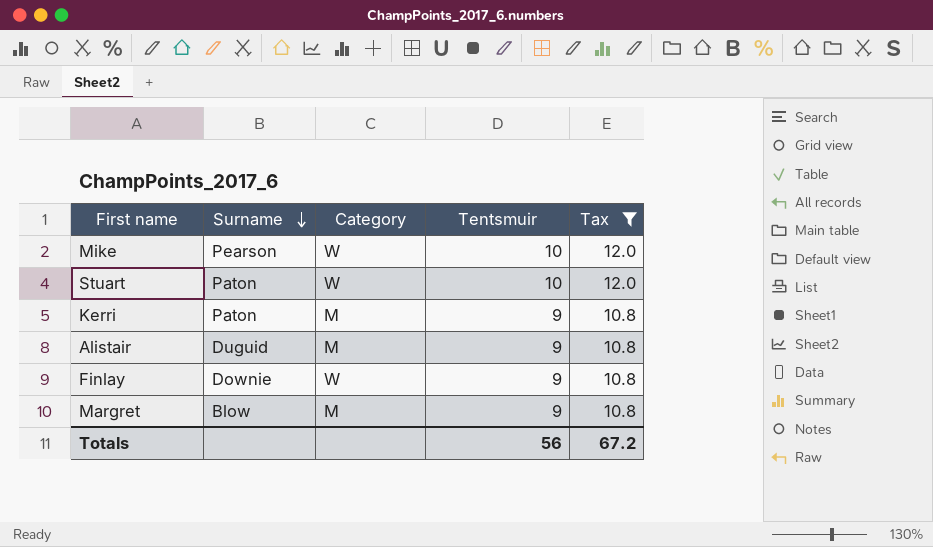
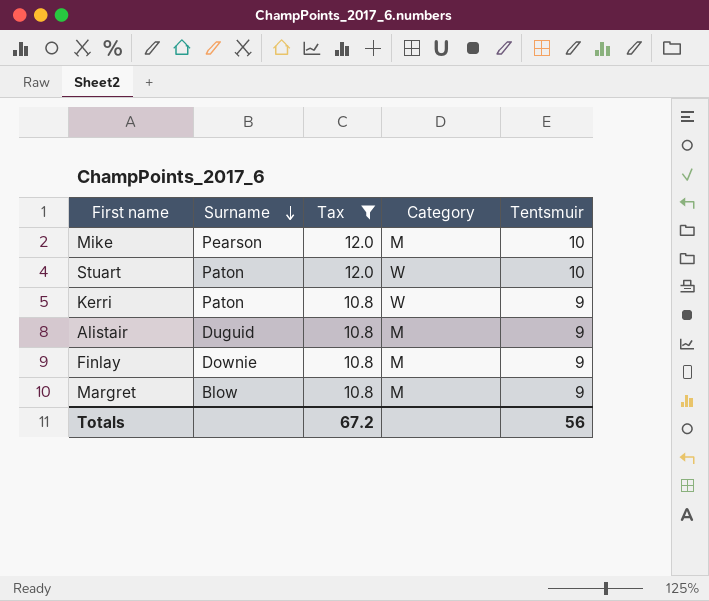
column Tax | position: 5 -> 3
Mike | Category: W -> M
Kerri | Category: M -> W
Finlay | Category: W -> M

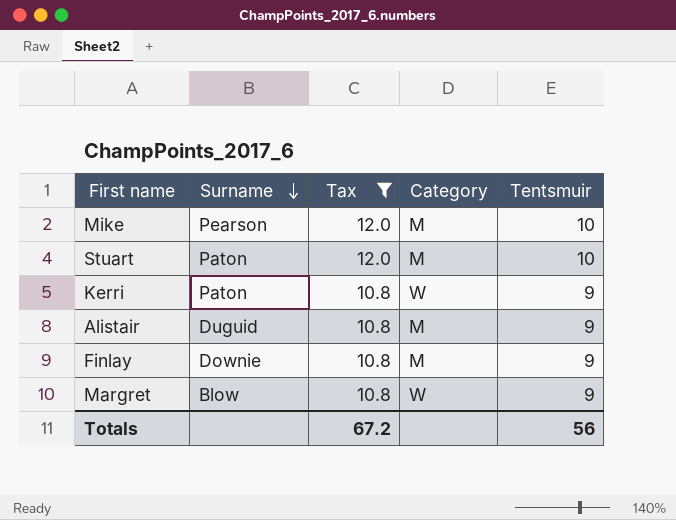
Stuart | Category: W -> M
Margret | Category: M -> W

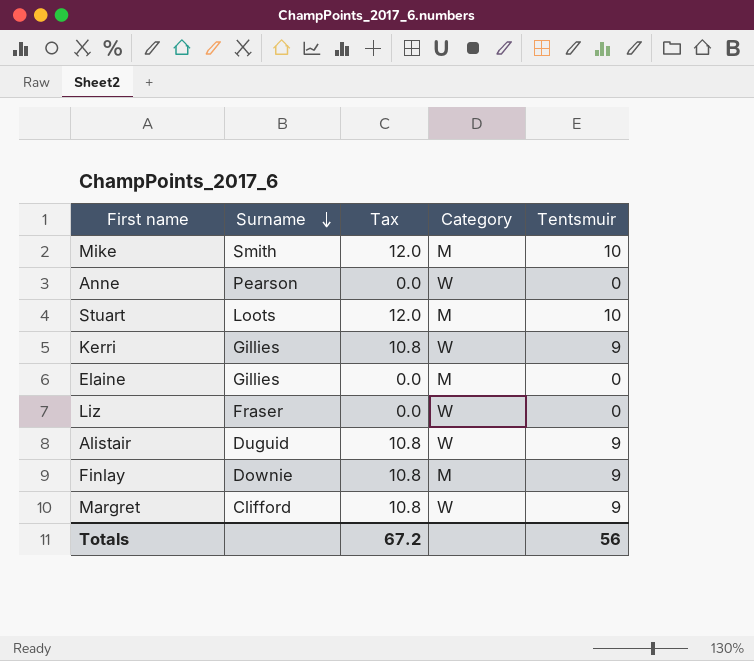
filter: Tax != 0.0 -> none
Mike | Surname: Pearson -> Smith
Stuart | Surname: Paton -> Loots
Kerri | Surname: Paton -> Gillies
Alistair | Category: M -> W
Margret | Surname: Blow -> Clifford

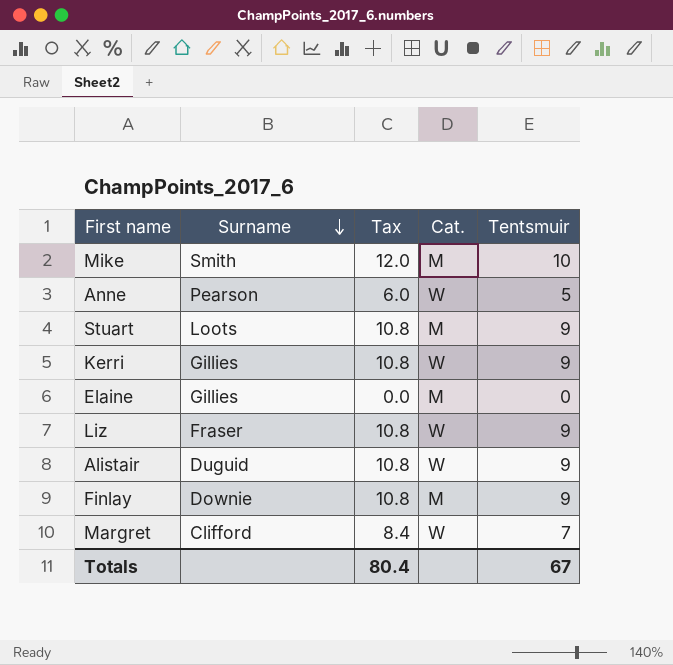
column name: Category -> Cat.
Anne | Tax: 0.0 -> 6.0
Anne | Tentsmuir: 0 -> 5
Stuart | Tax: 12.0 -> 10.8
Stuart | Tentsmuir: 10 -> 9
Liz | Tax: 0.0 -> 10.8
Liz | Tentsmuir: 0 -> 9
Margret | Tax: 10.8 -> 8.4
Margret | Tentsmuir: 9 -> 7
Totals | Tax: 67.2 -> 80.4
Totals | Tentsmuir: 56 -> 67

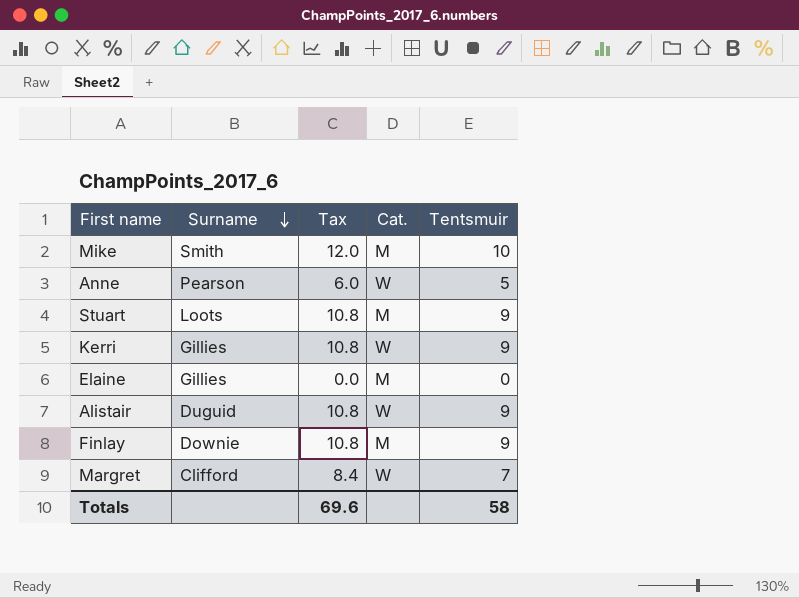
row Liz: Fraser | 10.8 | W | 9 -> none
Totals | Tax: 80.4 -> 69.6
Totals | Tentsmuir: 67 -> 58

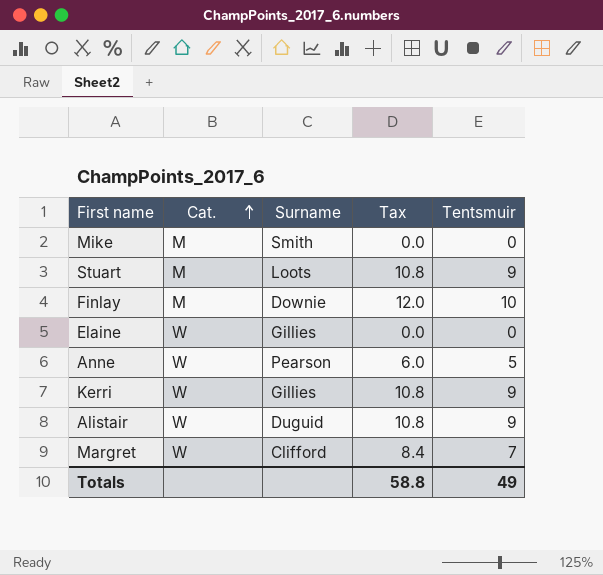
row order: Surname descending -> Cat. ascending
column Cat. | position: 4 -> 2
Mike | Tax: 12.0 -> 0.0
Mike | Tentsmuir: 10 -> 0
Finlay | Tax: 10.8 -> 12.0
Finlay | Tentsmuir: 9 -> 10
Elaine | Cat.: M -> W
Totals | Tax: 69.6 -> 58.8
Totals | Tentsmuir: 58 -> 49

